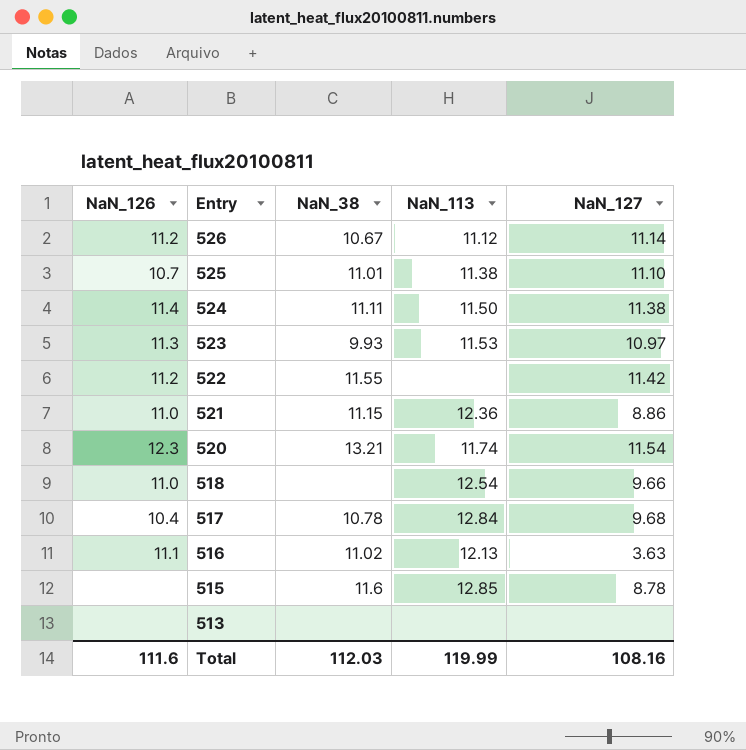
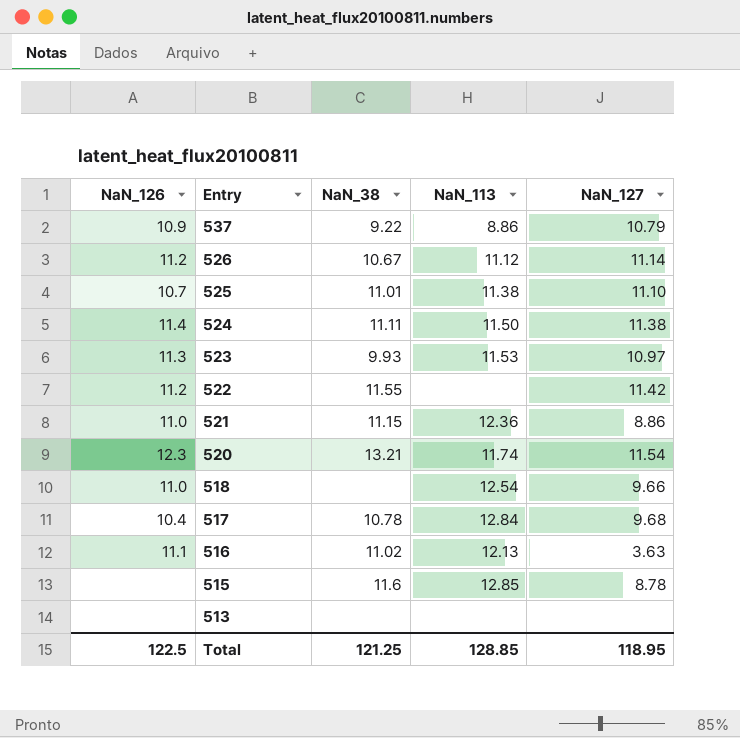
row 537: none -> 10.9 | 9.22 | 8.86 | 10.79
Total | NaN_126: 111.6 -> 122.5
Total | NaN_38: 112.03 -> 121.25
Total | NaN_113: 119.99 -> 128.85
Total | NaN_127: 108.16 -> 118.95

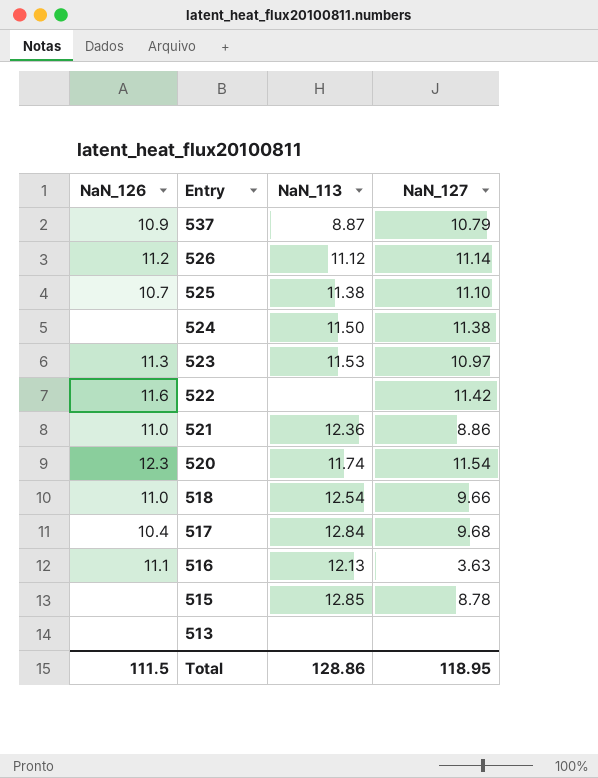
column NaN_38 | position: 3 -> none
537 | NaN_113: 8.86 -> 8.87
524 | NaN_126: 11.4 -> none
522 | NaN_126: 11.2 -> 11.6
Total | NaN_126: 122.5 -> 111.5
Total | NaN_113: 128.85 -> 128.86

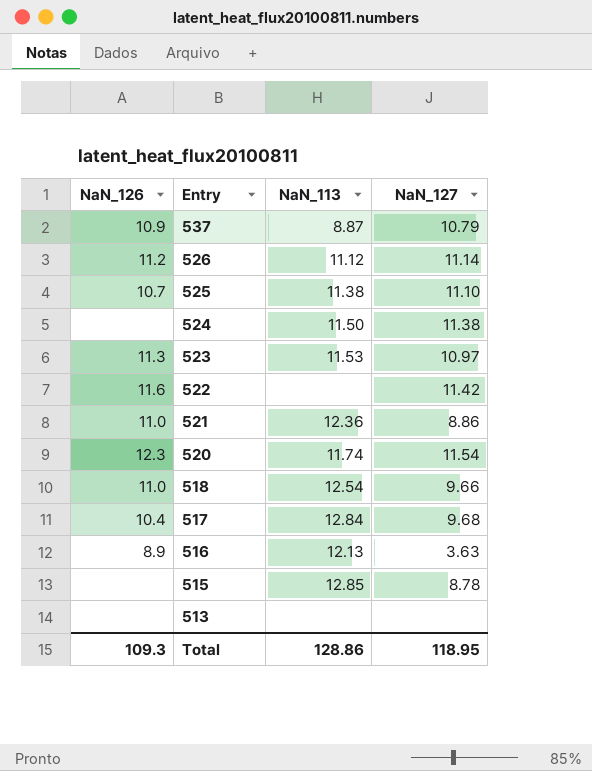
516 | NaN_126: 11.1 -> 8.9
Total | NaN_126: 111.5 -> 109.3

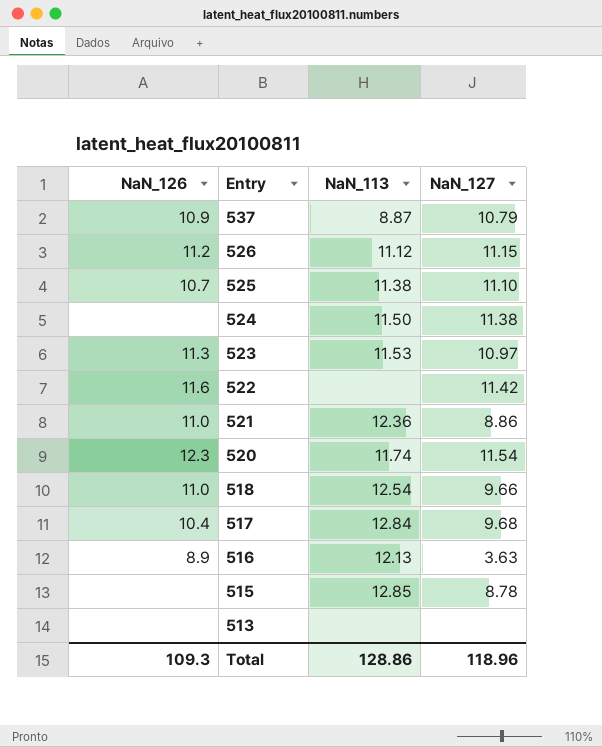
526 | NaN_127: 11.14 -> 11.15
Total | NaN_127: 118.95 -> 118.96

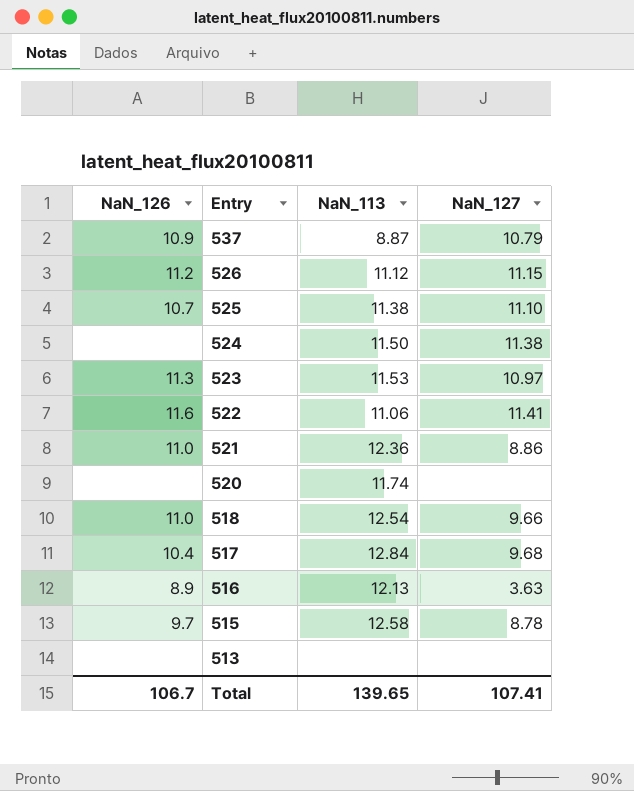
522 | NaN_113: none -> 11.06
522 | NaN_127: 11.42 -> 11.41
520 | NaN_126: 12.3 -> none
520 | NaN_127: 11.54 -> none
515 | NaN_126: none -> 9.7
515 | NaN_113: 12.85 -> 12.58
Total | NaN_126: 109.3 -> 106.7
Total | NaN_113: 128.86 -> 139.65
Total | NaN_127: 118.96 -> 107.41

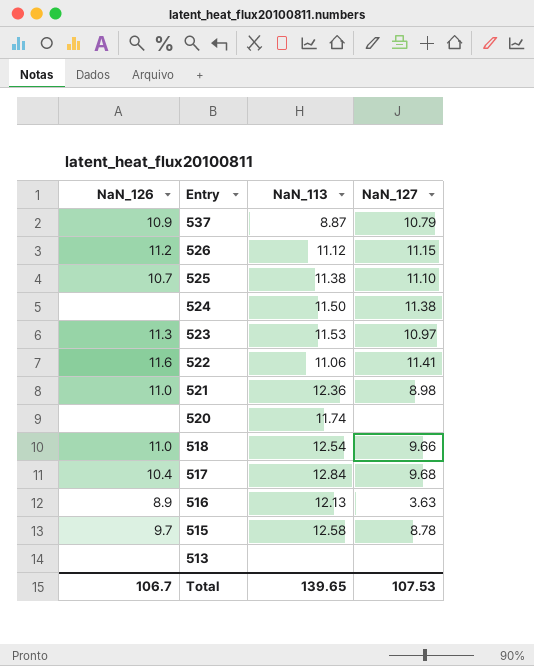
521 | NaN_127: 8.86 -> 8.98
Total | NaN_127: 107.41 -> 107.53

